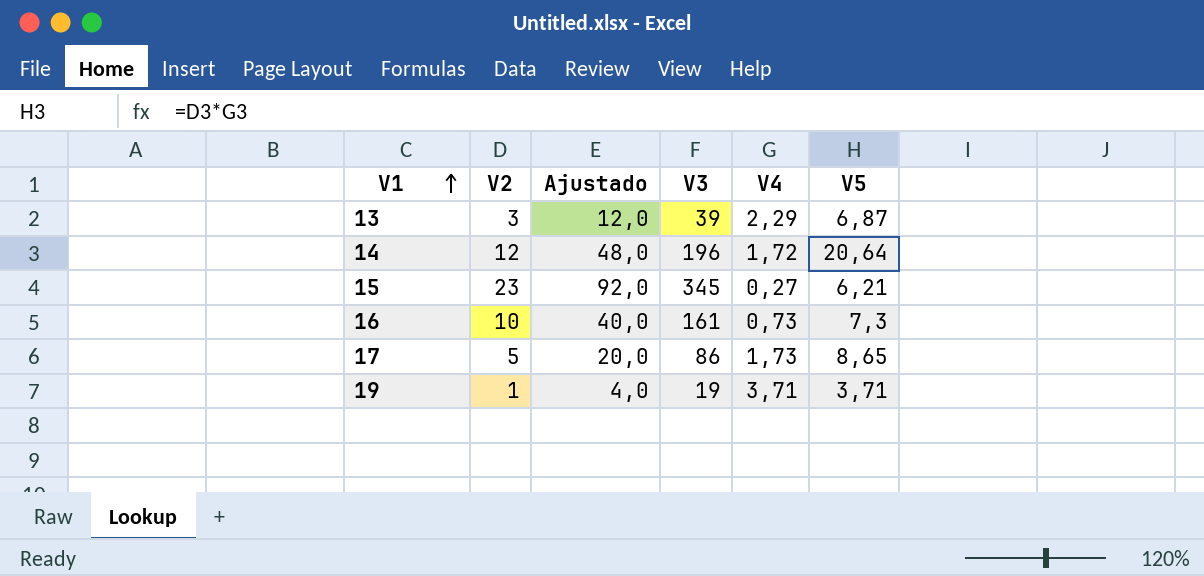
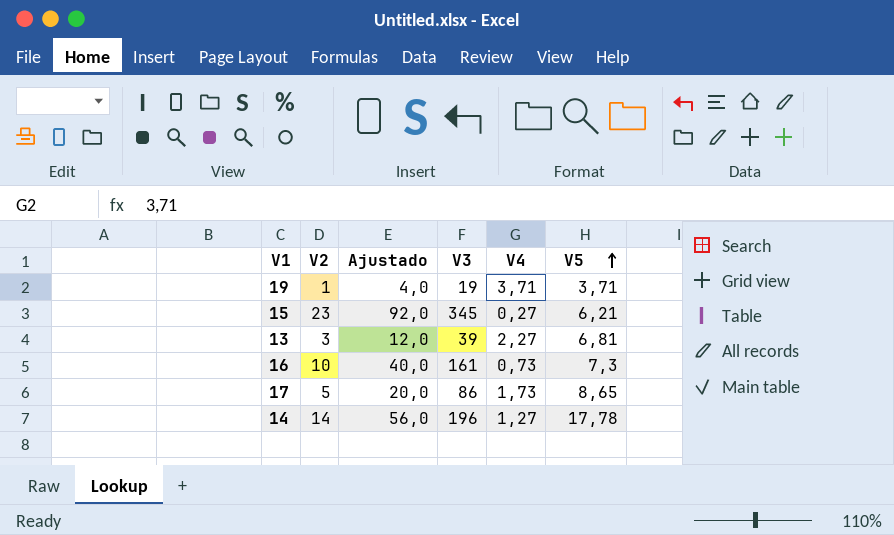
row order: V1 ascending -> V5 ascending
13 | V4: 2,29 -> 2,27
13 | V5: 6,87 -> 6,81
14 | V2: 12 -> 14
14 | Ajustado: 48,0 -> 56,0
14 | V4: 1,72 -> 1,27
14 | V5: 20,64 -> 17,78

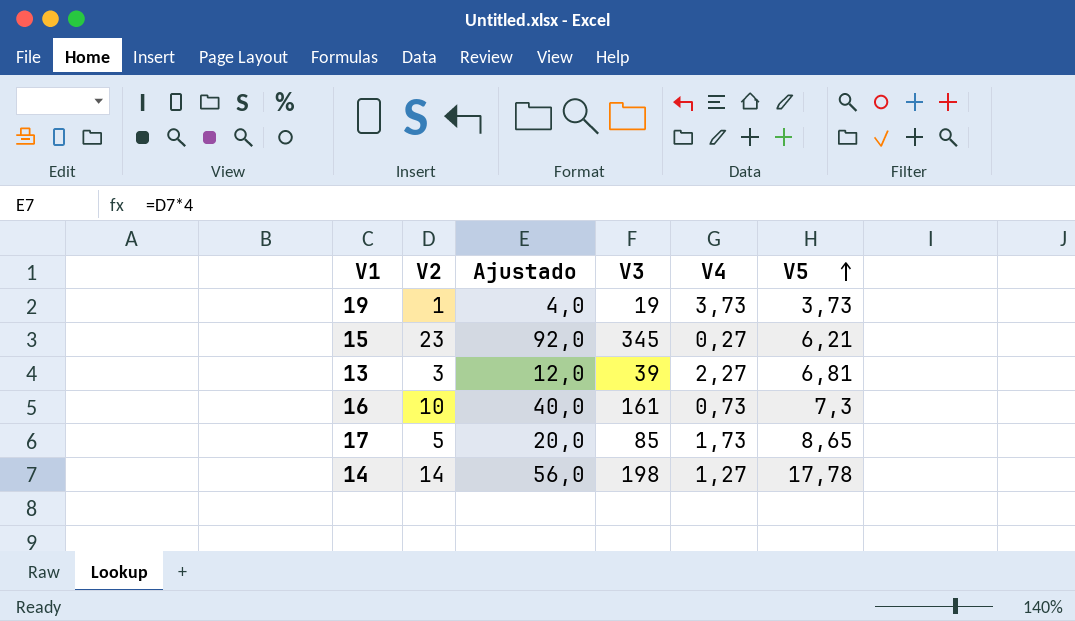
19 | V4: 3,71 -> 3,73
19 | V5: 3,71 -> 3,73
17 | V3: 86 -> 85
14 | V3: 196 -> 198

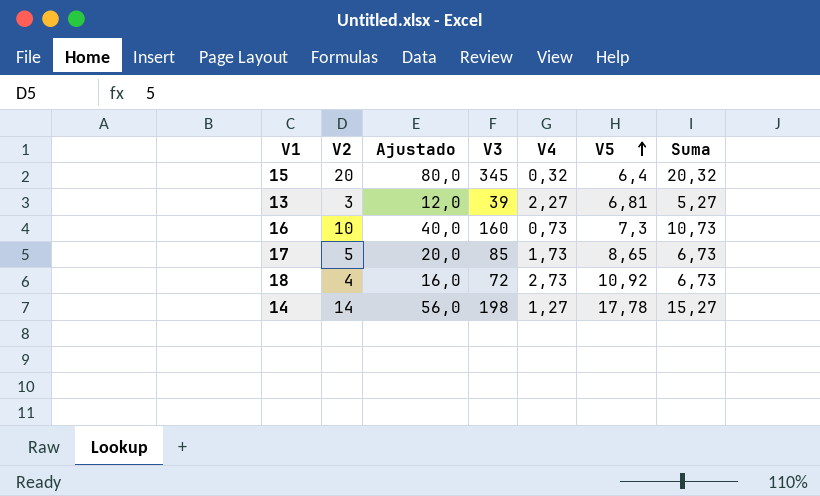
column Suma | formula: none -> [V2] + [V4]
row 19: 1 | 4,0 | 19 | 3,73 | 3,73 -> none
15 | V2: 23 -> 20
15 | Ajustado: 92,0 -> 80,0
15 | V4: 0,27 -> 0,32
15 | V5: 6,21 -> 6,4
16 | V3: 161 -> 160
row 18: none -> 4 | 16,0 | 72 | 2,73 | 10,92 | 6,73

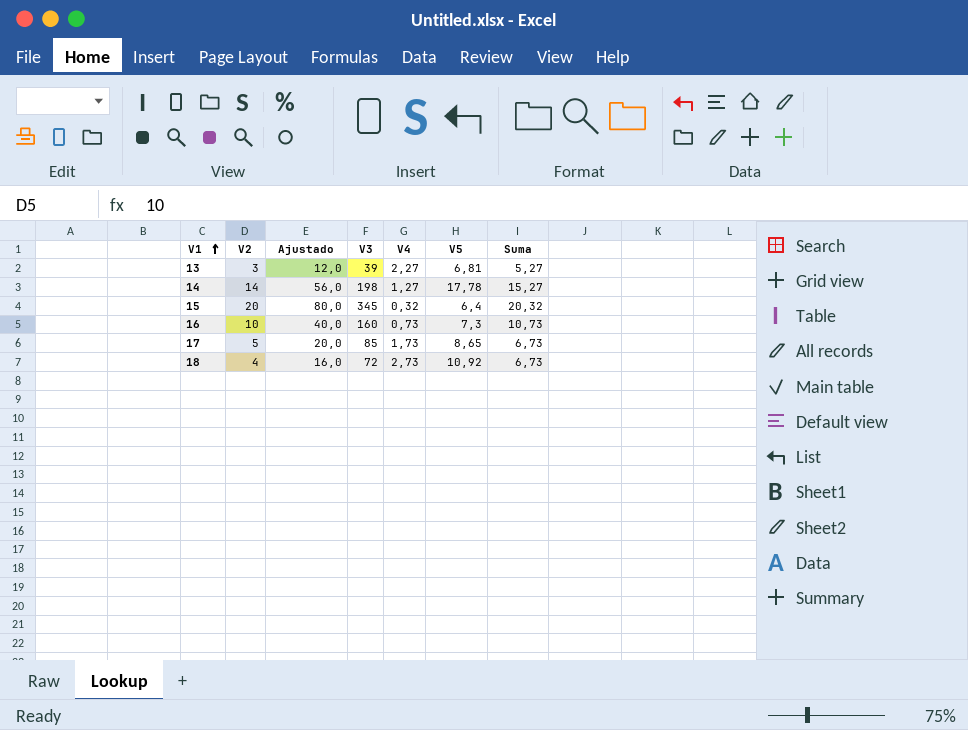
row order: V5 ascending -> V1 ascending

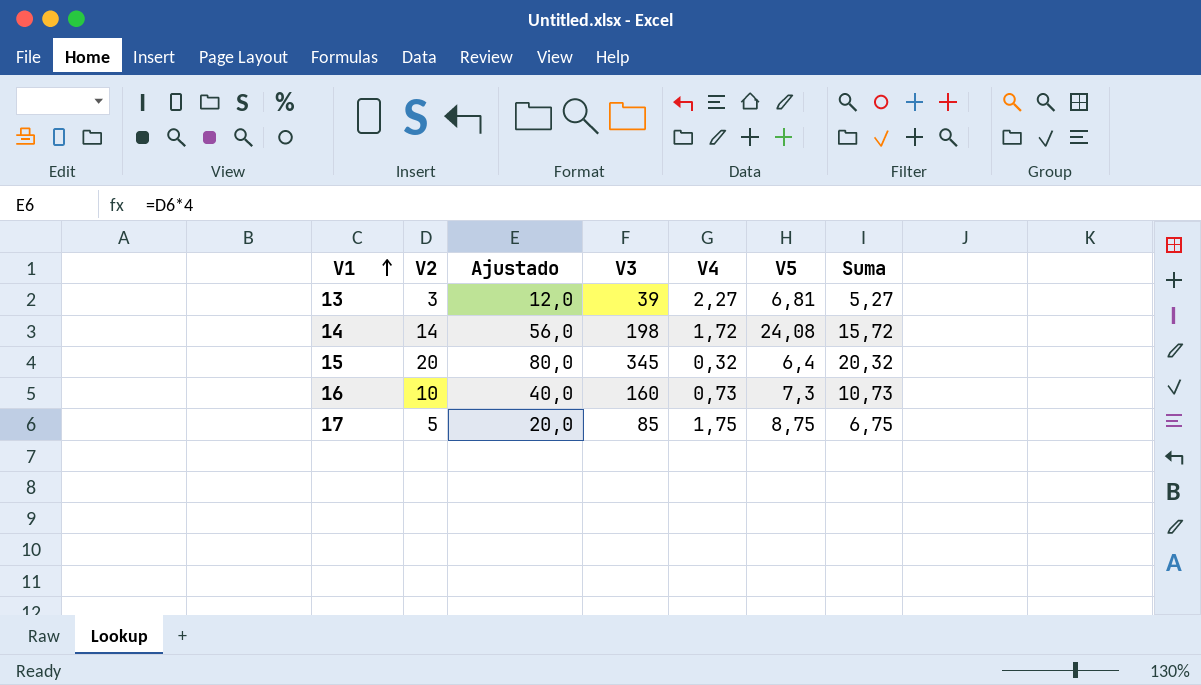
row 18: 4 | 16,0 | 72 | 2,73 | 10,92 | 6,73 -> none
14 | V4: 1,27 -> 1,72
14 | V5: 17,78 -> 24,08
14 | Suma: 15,27 -> 15,72
17 | V4: 1,73 -> 1,75
17 | V5: 8,65 -> 8,75
17 | Suma: 6,73 -> 6,75

